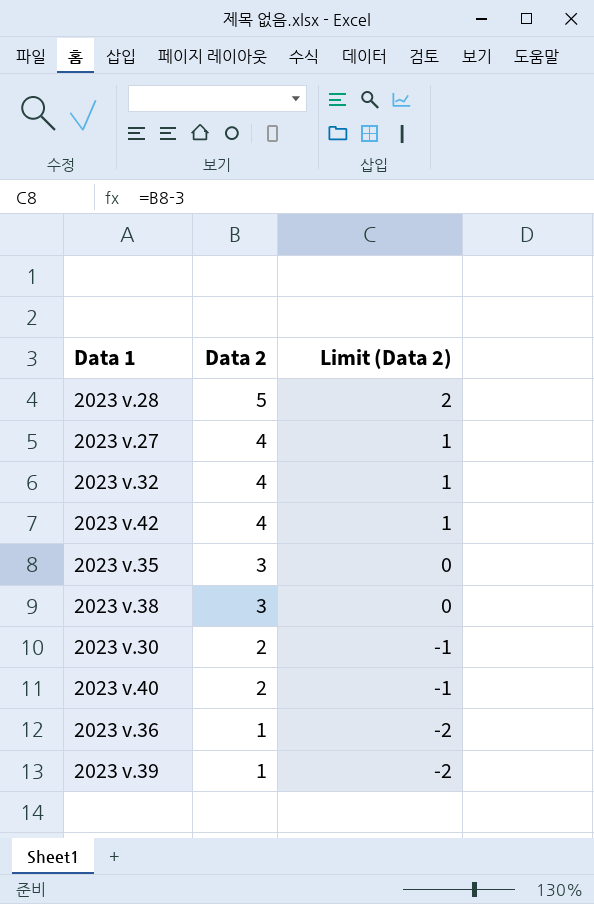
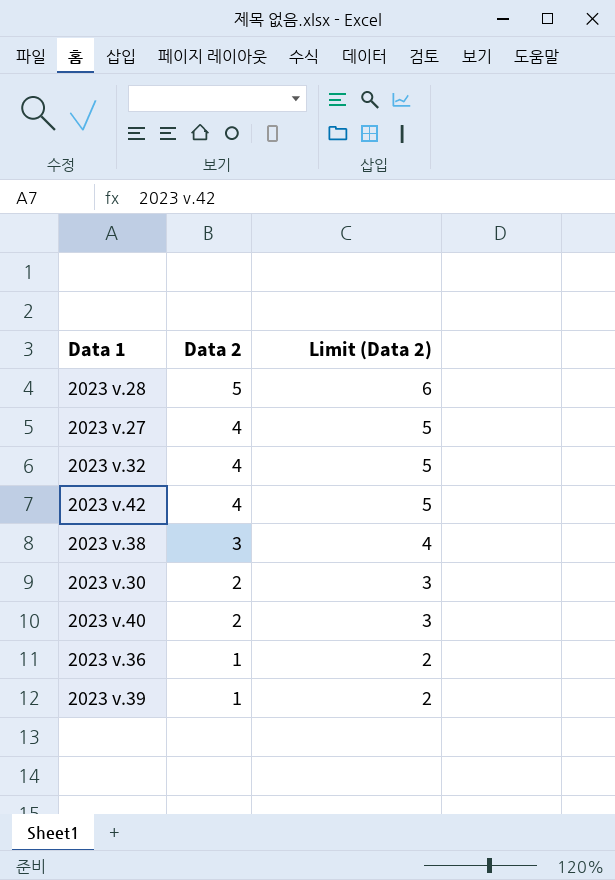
column Limit (Data 2) | formula: [Data 2] - 3 -> [Data 2] + 1
row 2023 v.35: 3 | 0 -> none

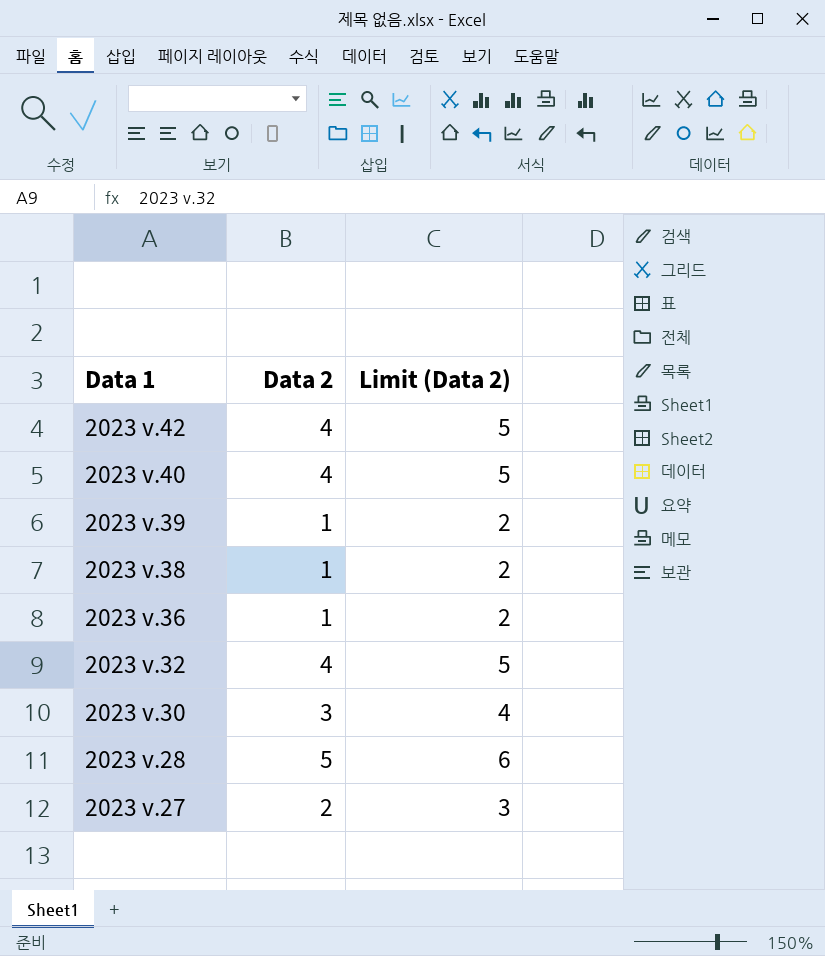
row order: Data 2 descending -> Data 1 descending
2023 v.40 | Data 2: 2 -> 4
2023 v.40 | Limit (Data 2): 3 -> 5
2023 v.38 | Data 2: 3 -> 1
2023 v.38 | Limit (Data 2): 4 -> 2
2023 v.30 | Data 2: 2 -> 3
2023 v.30 | Limit (Data 2): 3 -> 4
2023 v.27 | Data 2: 4 -> 2
2023 v.27 | Limit (Data 2): 5 -> 3

